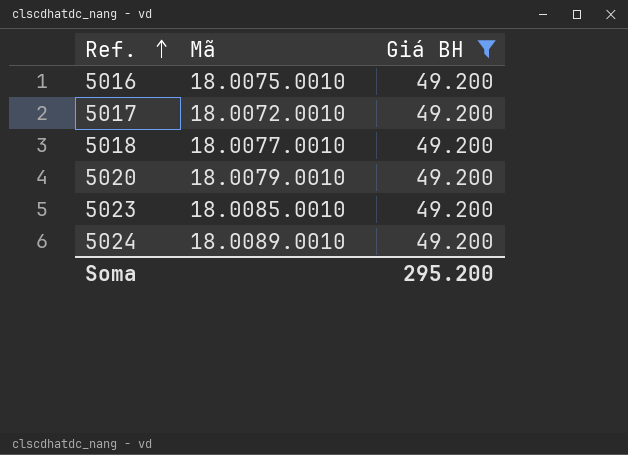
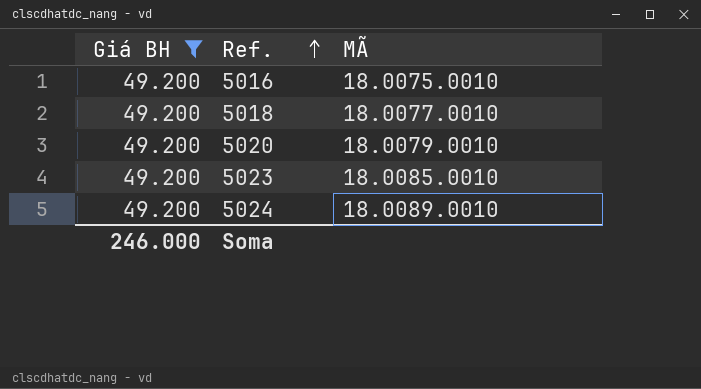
column Giá BH | position: 3 -> 1
column name: Mã -> MÃ
row 5017: 18.0072.0010 | 49.200 -> none
Soma | Giá BH: 295.200 -> 246.000

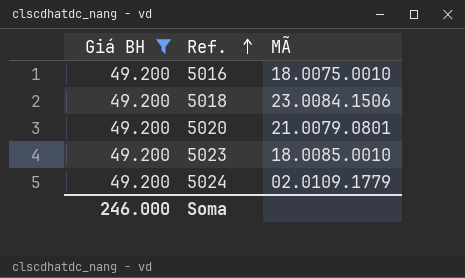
5018 | MÃ: 18.0077.0010 -> 23.0084.1506
5020 | MÃ: 18.0079.0010 -> 21.0079.0801
5024 | MÃ: 18.0089.0010 -> 02.0109.1779

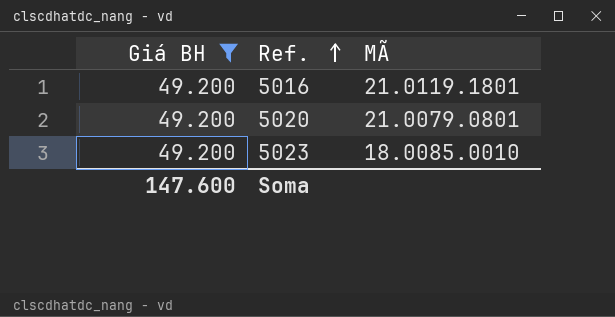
row 5018: 49.200 | 23.0084.1506 -> none
row 5024: 49.200 | 02.0109.1779 -> none
5016 | MÃ: 18.0075.0010 -> 21.0119.1801
Soma | Giá BH: 246.000 -> 147.600

